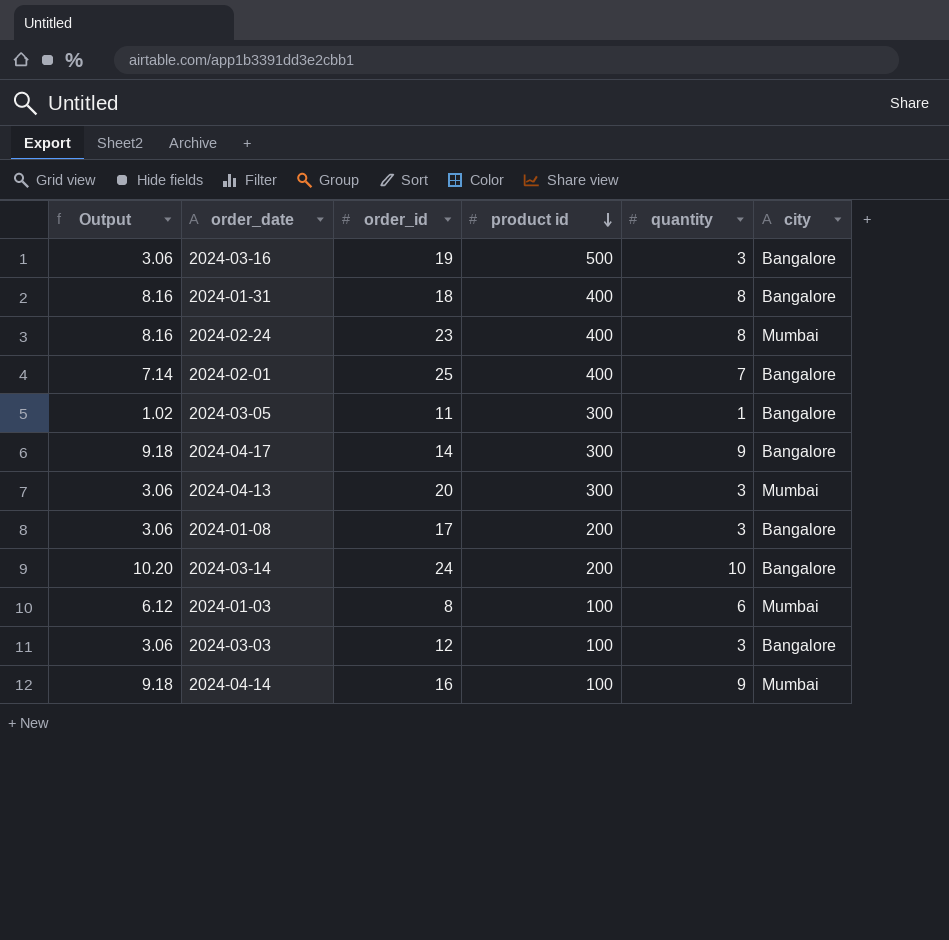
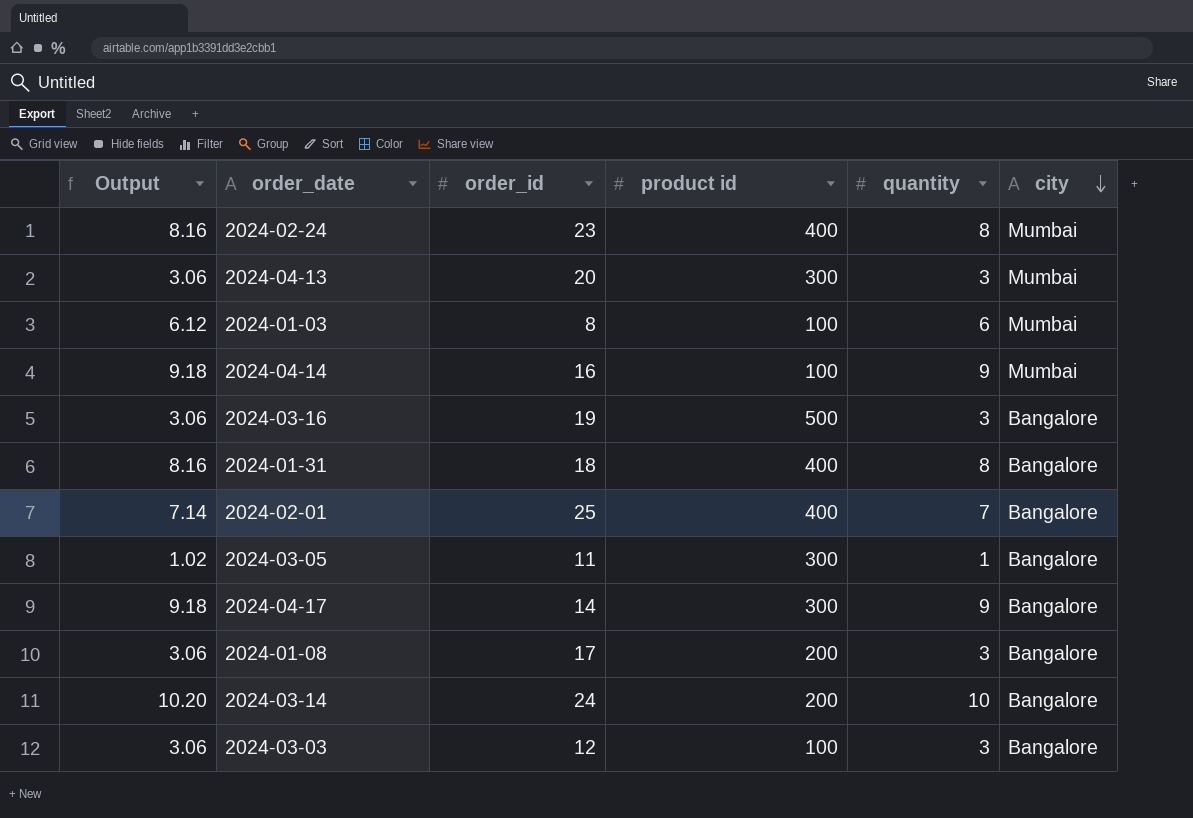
row order: product id descending -> city descending

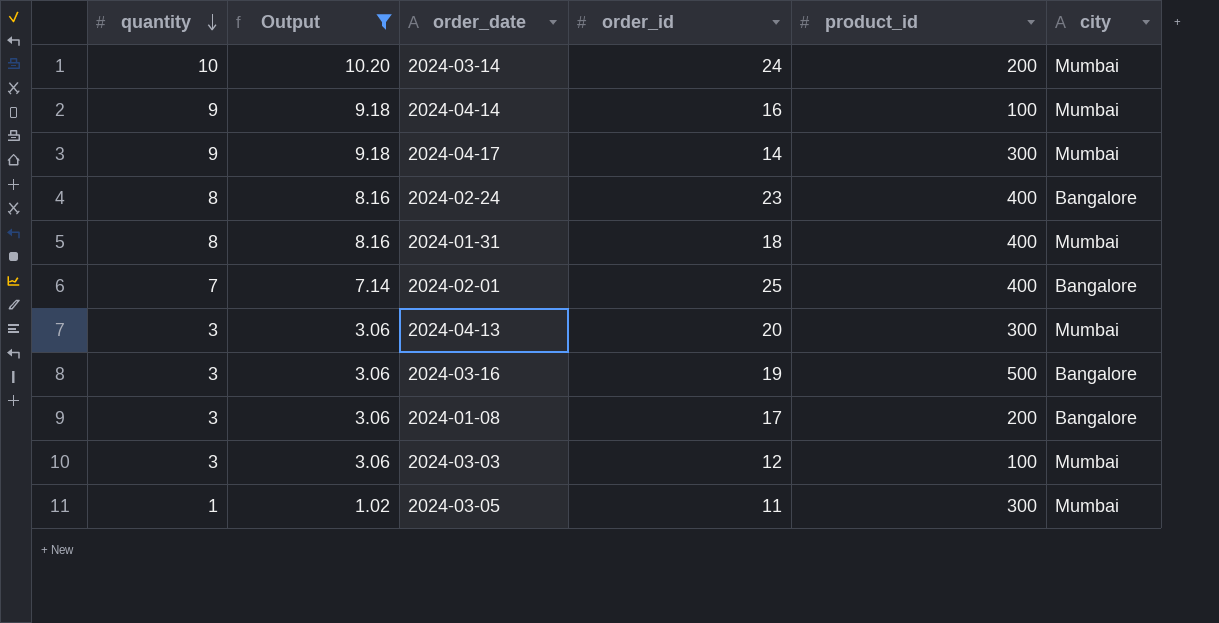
filter: none -> Output != 6.12
row order: city descending -> quantity descending
column quantity | position: 5 -> 1
column name: product id -> product_id
2024-03-14 | city: Bangalore -> Mumbai
2024-04-17 | city: Bangalore -> Mumbai
2024-02-24 | city: Mumbai -> Bangalore
2024-01-31 | city: Bangalore -> Mumbai
2024-03-03 | city: Bangalore -> Mumbai
2024-03-05 | city: Bangalore -> Mumbai

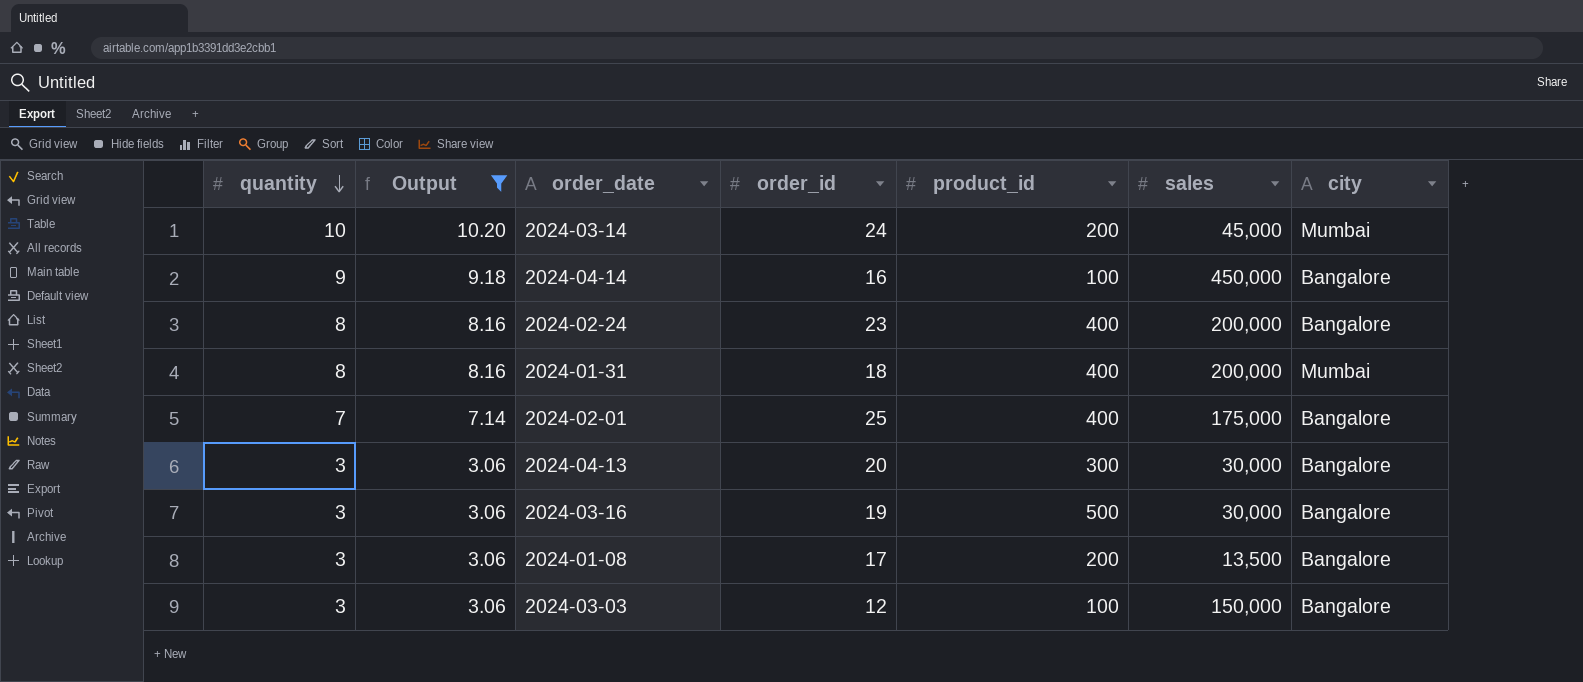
column sales | position: none -> 6
row 2024-04-17: 9 | 9.18 | 14 | 300 | Mumbai -> none
row 2024-03-05: 1 | 1.02 | 11 | 300 | Mumbai -> none
2024-04-14 | city: Mumbai -> Bangalore
2024-04-13 | city: Mumbai -> Bangalore
2024-03-03 | city: Mumbai -> Bangalore

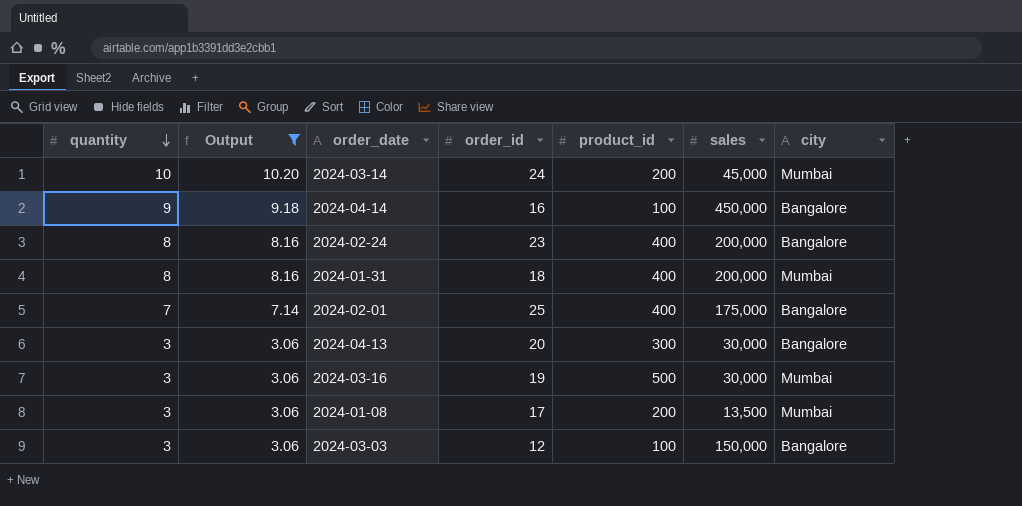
2024-03-16 | city: Bangalore -> Mumbai
2024-01-08 | city: Bangalore -> Mumbai

